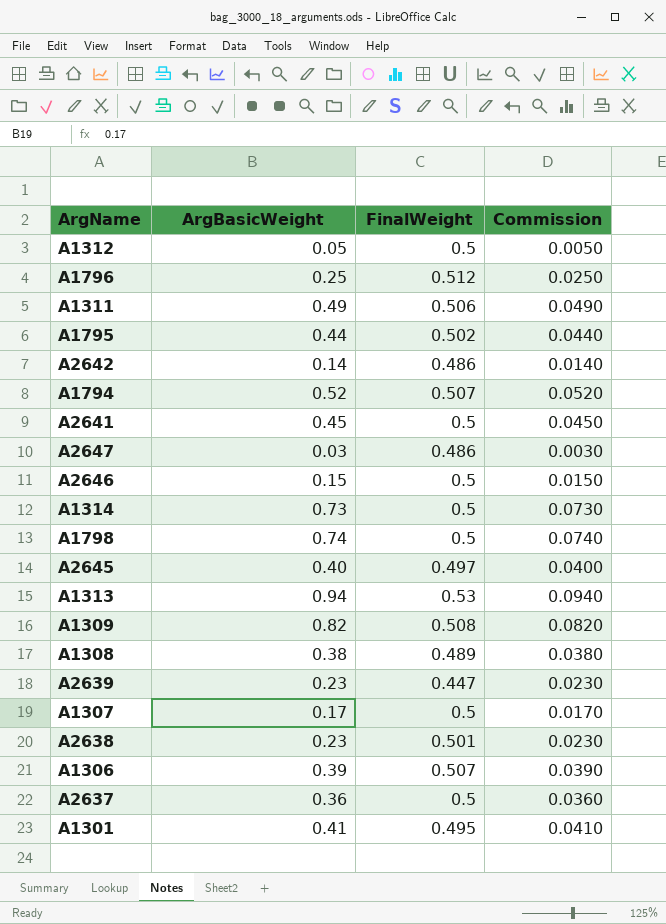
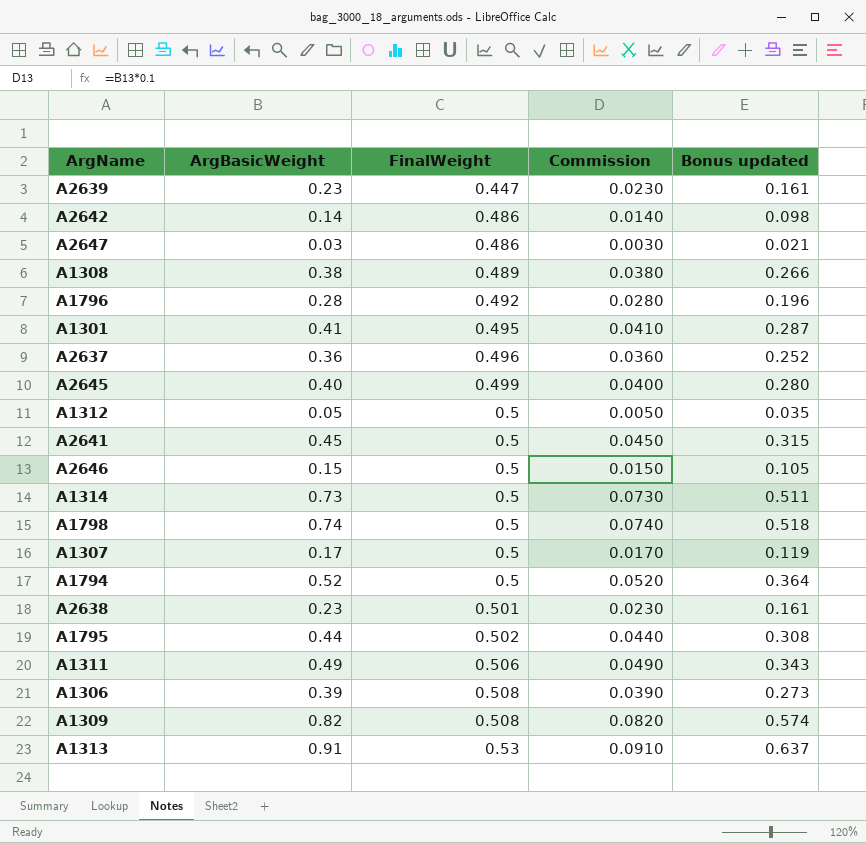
row order: none -> FinalWeight ascending
column Bonus updated | formula: none -> [ArgBasicWeight] * 0.7
A1796 | ArgBasicWeight: 0.25 -> 0.28
A1796 | FinalWeight: 0.512 -> 0.492
A1796 | Commission: 0.0250 -> 0.0280
A2637 | FinalWeight: 0.5 -> 0.496
A2645 | FinalWeight: 0.497 -> 0.499
A1794 | FinalWeight: 0.507 -> 0.5
A1306 | FinalWeight: 0.507 -> 0.508
A1313 | ArgBasicWeight: 0.94 -> 0.91
A1313 | Commission: 0.0940 -> 0.0910

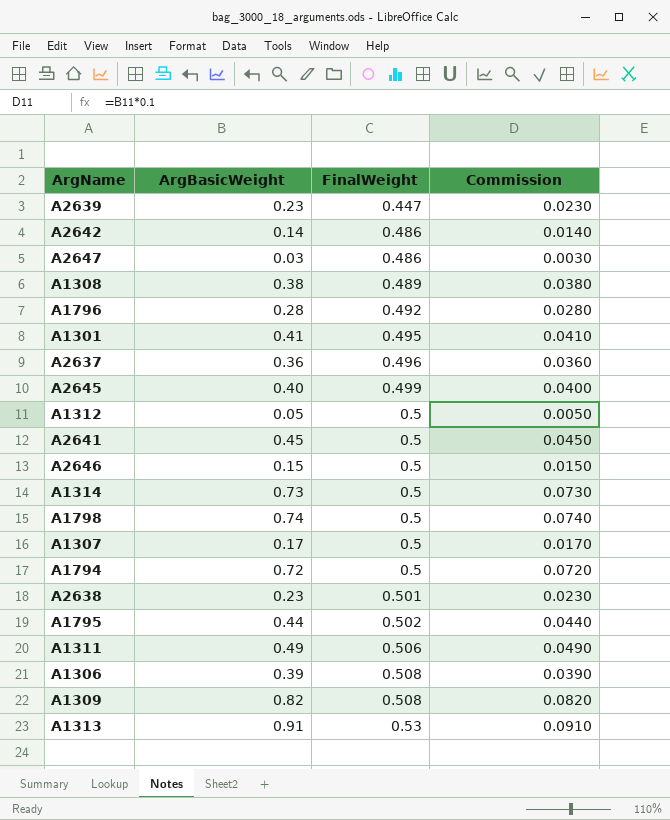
column Bonus updated | formula: [ArgBasicWeight] * 0.7 -> none
A1794 | ArgBasicWeight: 0.52 -> 0.72
A1794 | Commission: 0.0520 -> 0.0720

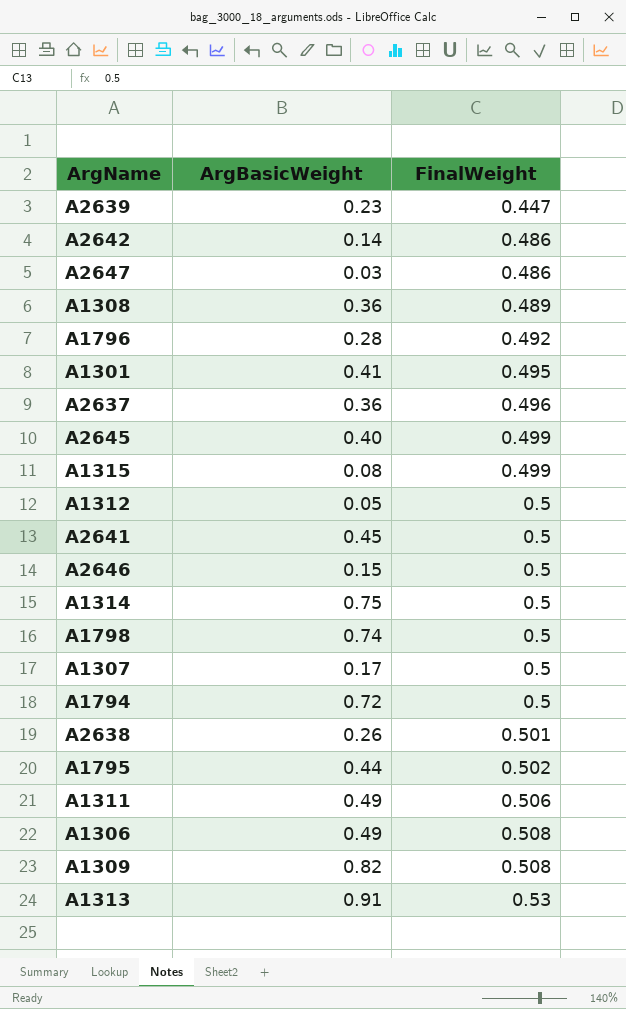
column Commission | formula: [ArgBasicWeight] * 0.1 -> none
A1308 | ArgBasicWeight: 0.38 -> 0.36
row A1315: none -> 0.08 | 0.499
A1314 | ArgBasicWeight: 0.73 -> 0.75
A2638 | ArgBasicWeight: 0.23 -> 0.26
A1306 | ArgBasicWeight: 0.39 -> 0.49

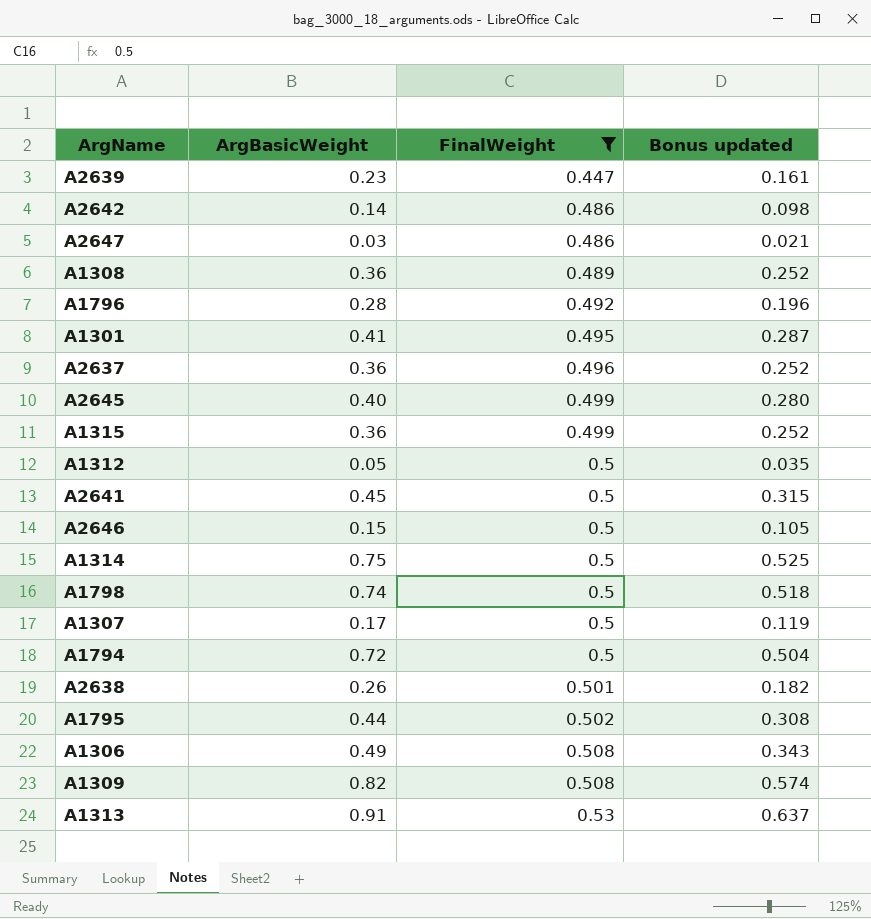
filter: none -> FinalWeight != 0.506
column Bonus updated | formula: none -> [ArgBasicWeight] * 0.7
A1315 | ArgBasicWeight: 0.08 -> 0.36

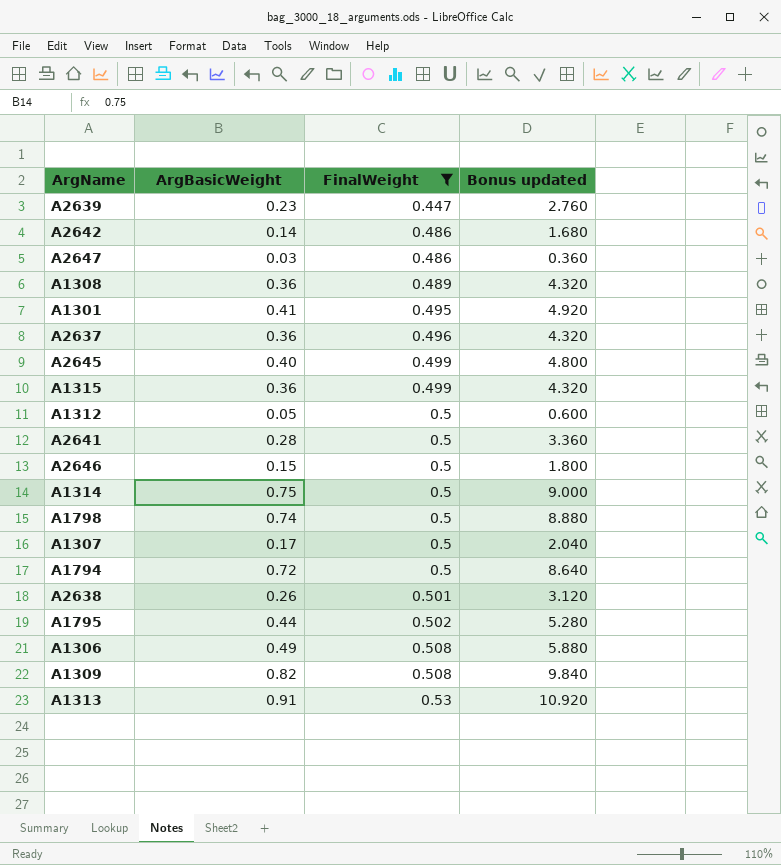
column Bonus updated | formula: [ArgBasicWeight] * 0.7 -> [ArgBasicWeight] * 12
row A1796: 0.28 | 0.492 | 0.196 -> none
A2641 | ArgBasicWeight: 0.45 -> 0.28

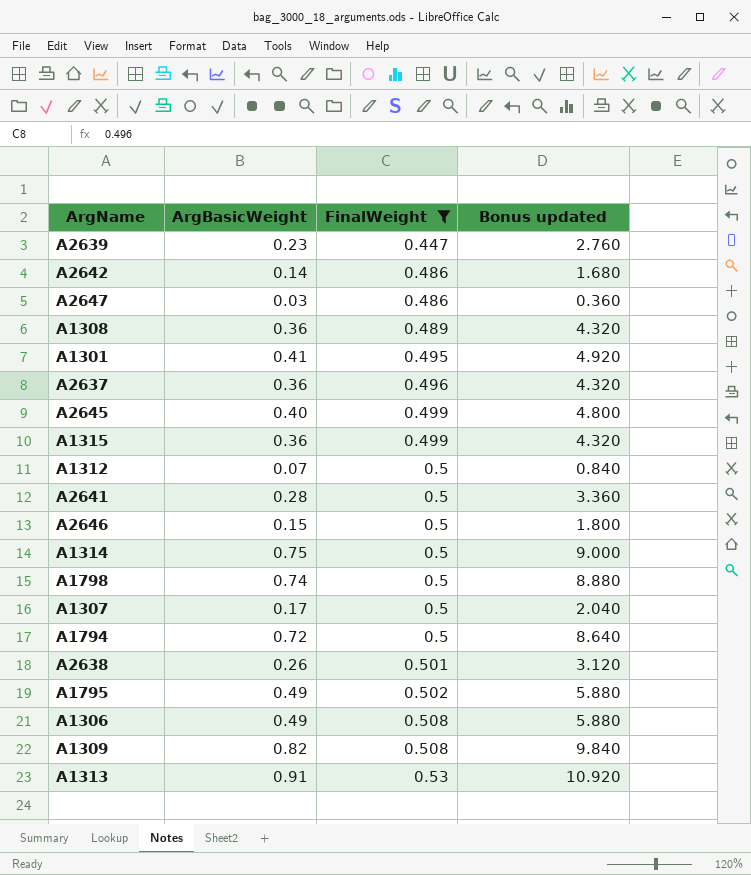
A1312 | ArgBasicWeight: 0.05 -> 0.07
A1312 | Bonus updated: 0.600 -> 0.840
A1795 | ArgBasicWeight: 0.44 -> 0.49
A1795 | Bonus updated: 5.280 -> 5.880

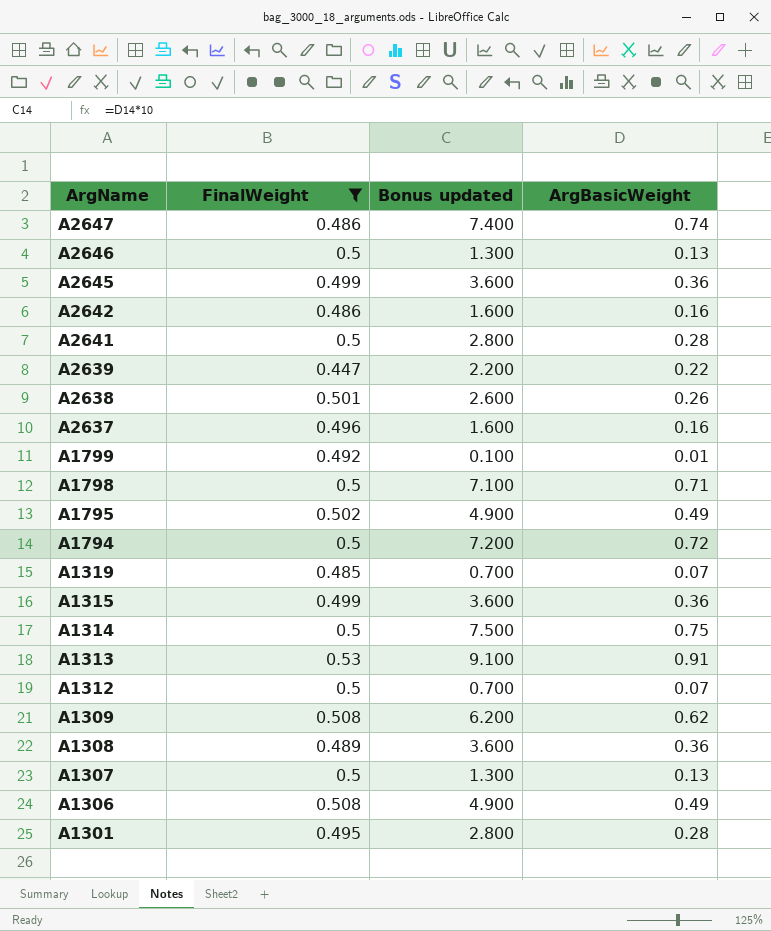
row order: FinalWeight ascending -> ArgName descending
column Bonus updated | formula: [ArgBasicWeight] * 12 -> [ArgBasicWeight] * 10
column ArgBasicWeight | position: 2 -> 4
A2647 | ArgBasicWeight: 0.03 -> 0.74
A2646 | ArgBasicWeight: 0.15 -> 0.13
A2645 | ArgBasicWeight: 0.40 -> 0.36
A2642 | ArgBasicWeight: 0.14 -> 0.16
A2639 | ArgBasicWeight: 0.23 -> 0.22
A2637 | ArgBasicWeight: 0.36 -> 0.16
row A1799: none -> 0.492 | 0.100 | 0.01
A1798 | ArgBasicWeight: 0.74 -> 0.71
row A1319: none -> 0.485 | 0.700 | 0.07
A1309 | ArgBasicWeight: 0.82 -> 0.62
A1307 | ArgBasicWeight: 0.17 -> 0.13
A1301 | ArgBasicWeight: 0.41 -> 0.28

